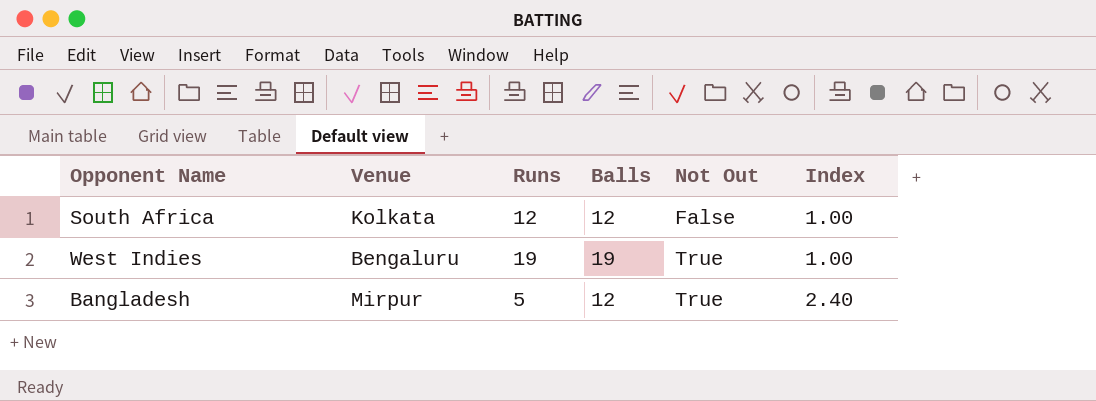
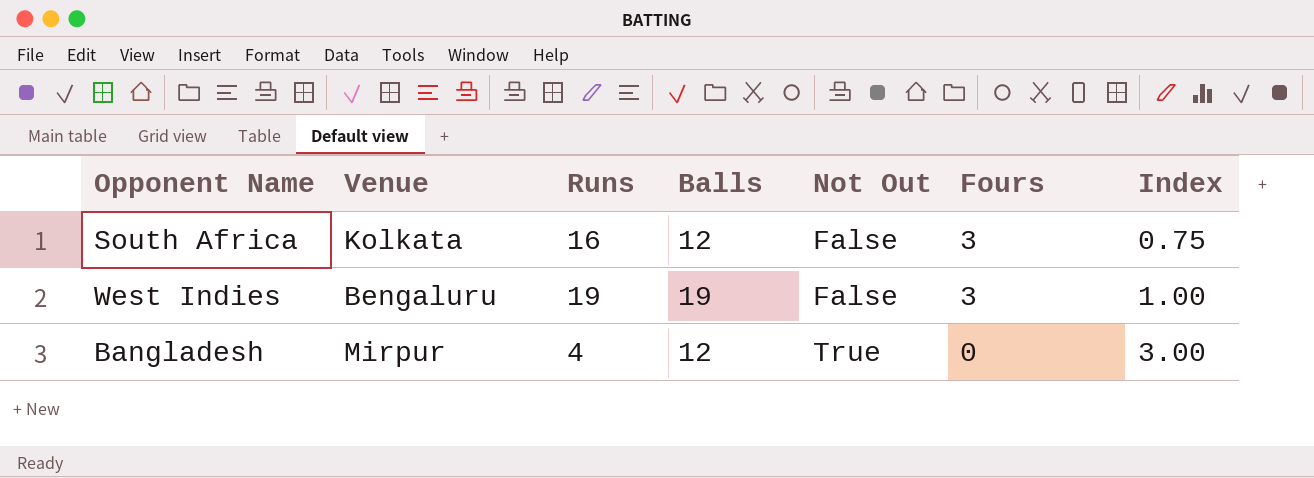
column Fours | position: none -> 6
South Africa | Runs: 12 -> 16
South Africa | Index: 1.00 -> 0.75
West Indies | Not Out: True -> False
Bangladesh | Runs: 5 -> 4
Bangladesh | Index: 2.40 -> 3.00

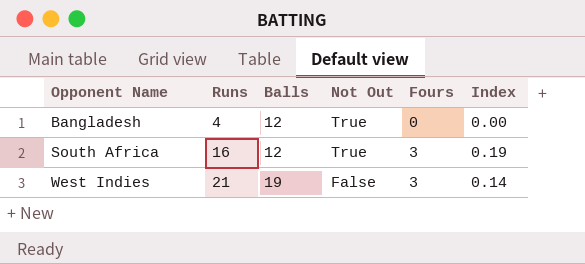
row order: Not Out ascending -> Opponent Name ascending
column Venue | position: 2 -> none
column Index | formula: [Balls] / [Runs] -> [Fours] / [Runs]
South Africa | Not Out: False -> True
West Indies | Runs: 19 -> 21

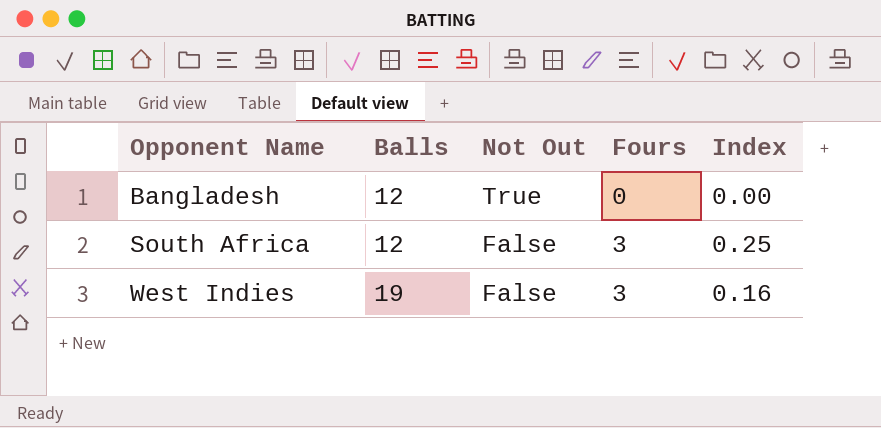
column Runs | position: 2 -> none
column Index | formula: [Fours] / [Runs] -> [Fours] / [Balls]
South Africa | Not Out: True -> False

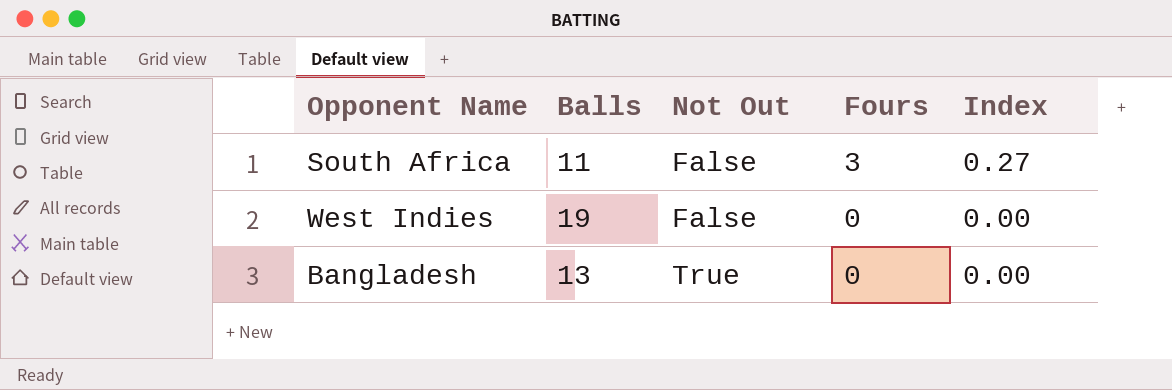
row order: Opponent Name ascending -> Not Out ascending
South Africa | Balls: 12 -> 11
South Africa | Index: 0.25 -> 0.27
West Indies | Fours: 3 -> 0
West Indies | Index: 0.16 -> 0.00
Bangladesh | Balls: 12 -> 13

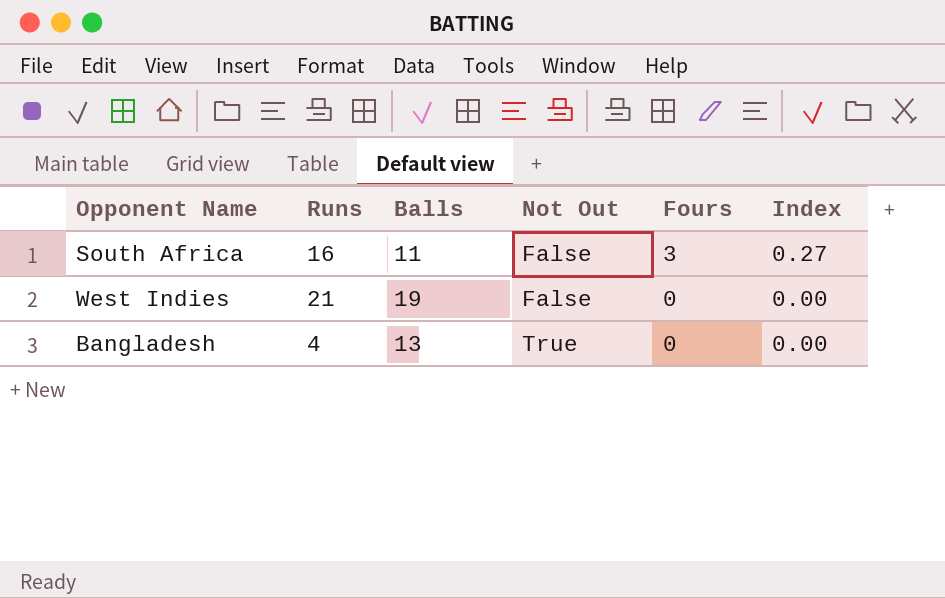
column Runs | position: none -> 2

